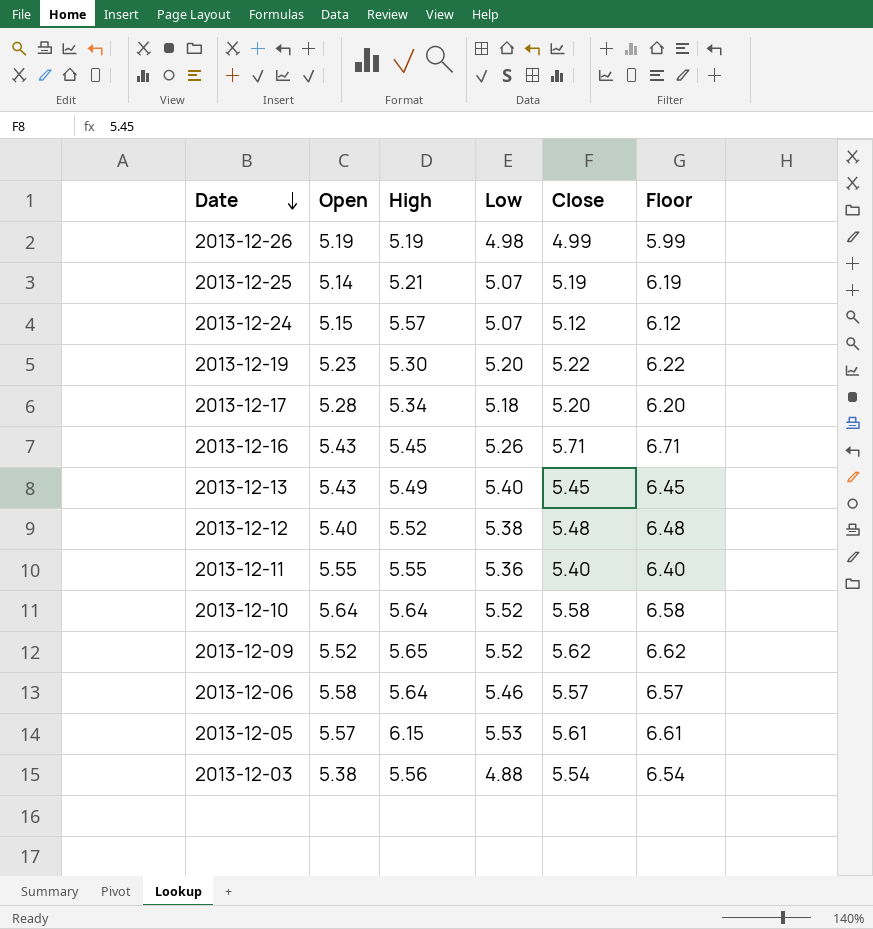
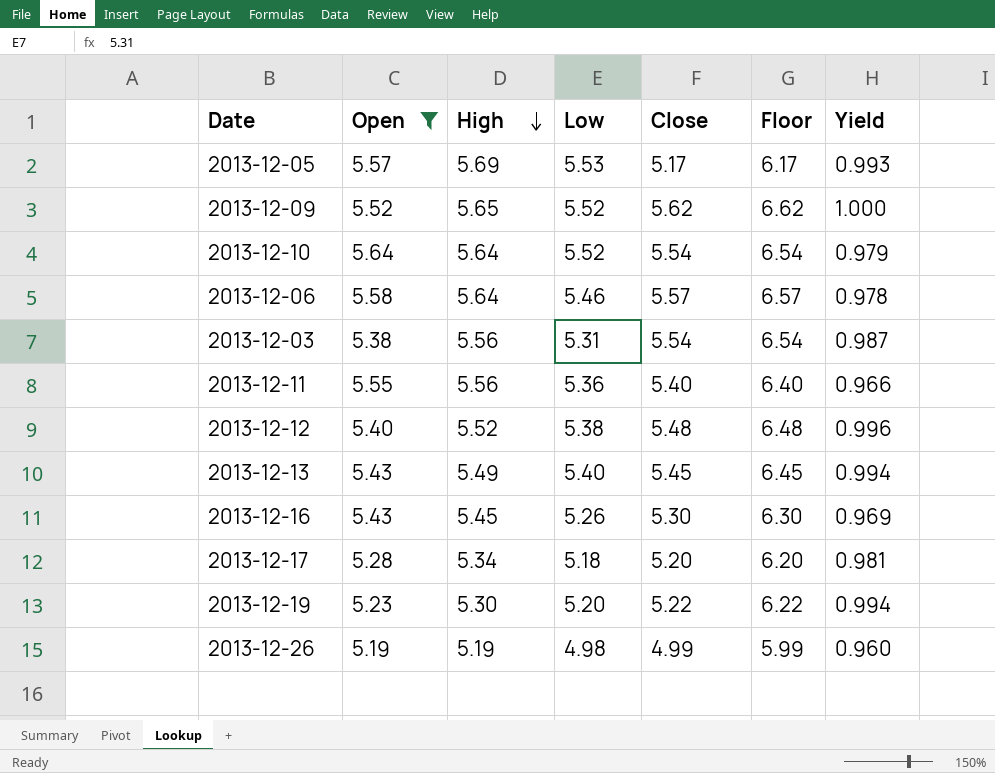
filter: none -> Open >= 5.19
row order: Date descending -> High descending
column Yield | formula: none -> [Low] / [Open]
2013-12-05 | High: 6.15 -> 5.69
2013-12-05 | Close: 5.61 -> 5.17
2013-12-05 | Floor: 6.61 -> 6.17
2013-12-10 | Close: 5.58 -> 5.54
2013-12-10 | Floor: 6.58 -> 6.54
2013-12-03 | Low: 4.88 -> 5.31
2013-12-11 | High: 5.55 -> 5.56
2013-12-16 | Close: 5.71 -> 5.30
2013-12-16 | Floor: 6.71 -> 6.30

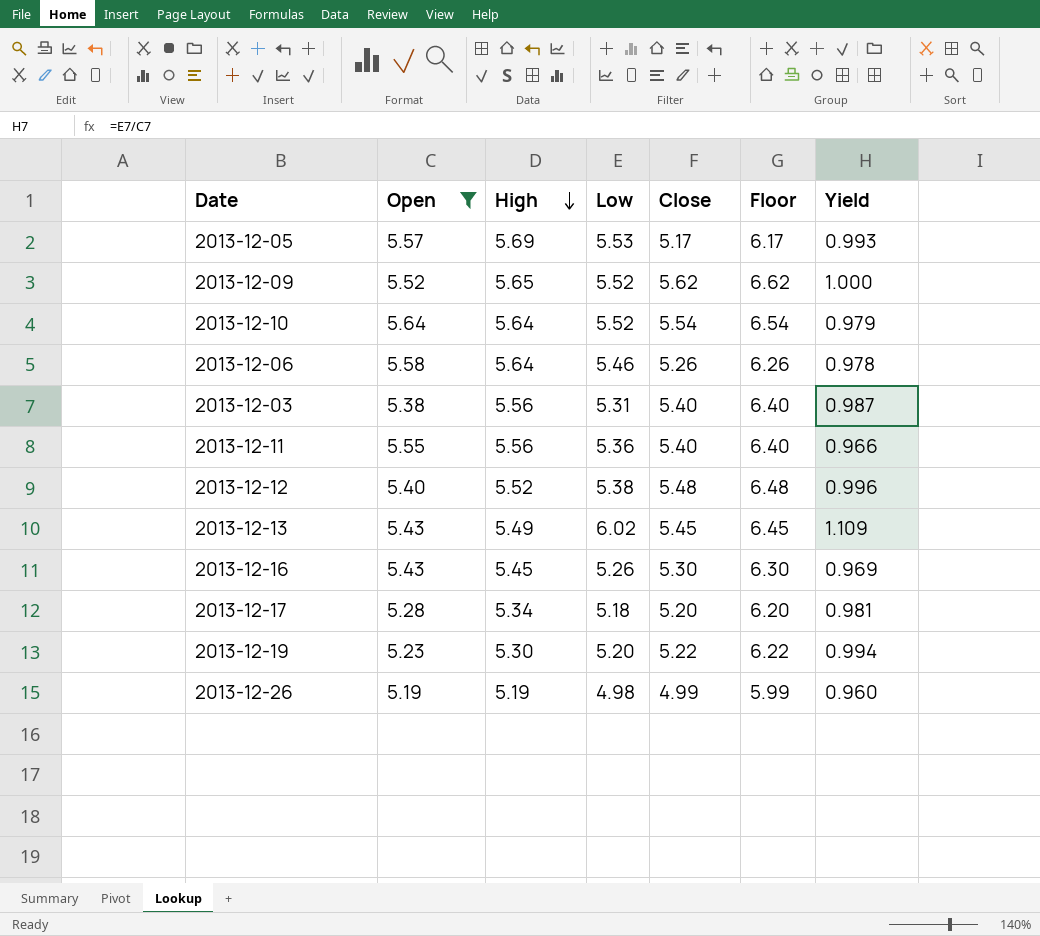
2013-12-06 | Close: 5.57 -> 5.26
2013-12-06 | Floor: 6.57 -> 6.26
2013-12-03 | Close: 5.54 -> 5.40
2013-12-03 | Floor: 6.54 -> 6.40
2013-12-13 | Low: 5.40 -> 6.02
2013-12-13 | Yield: 0.994 -> 1.109

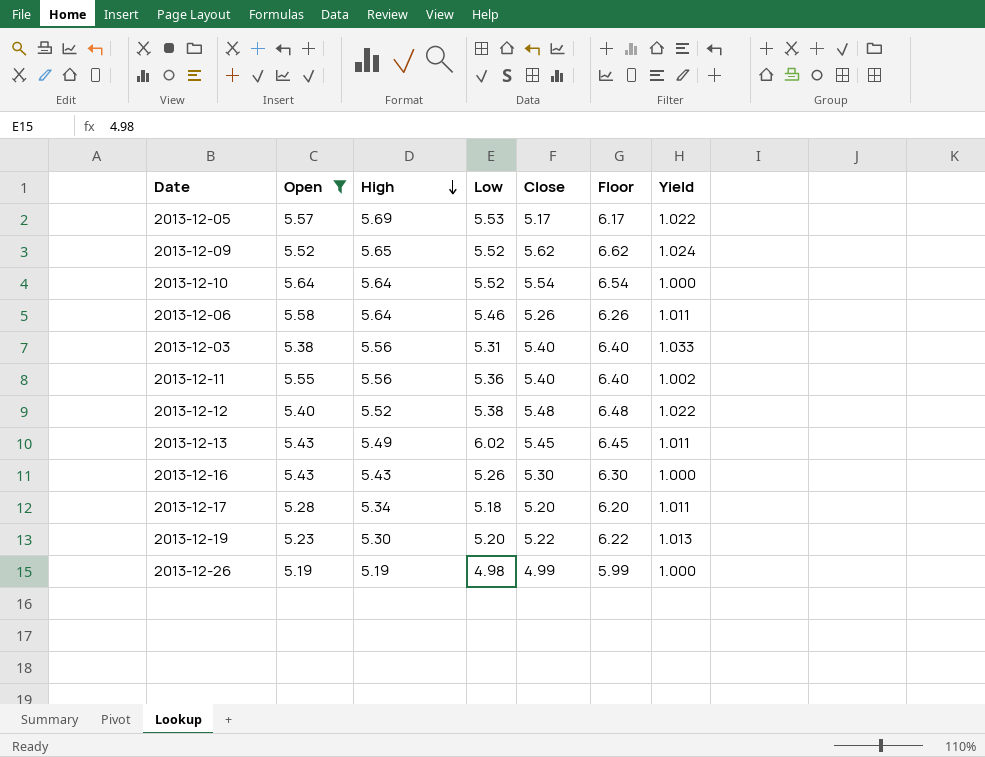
column Yield | formula: [Low] / [Open] -> [High] / [Open]
2013-12-16 | High: 5.45 -> 5.43

